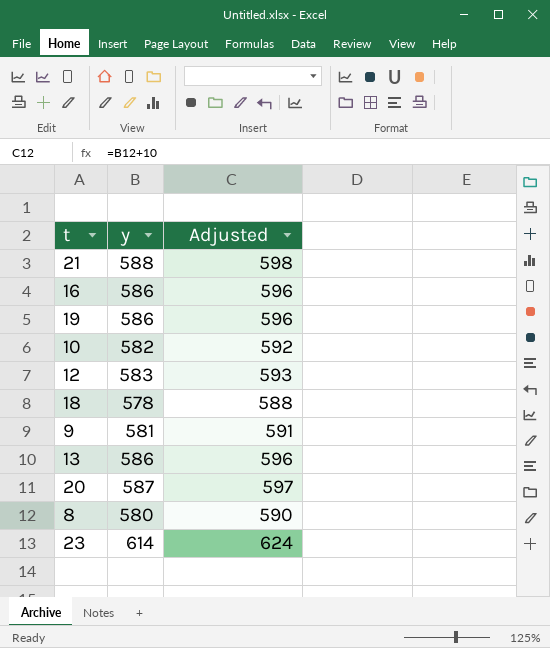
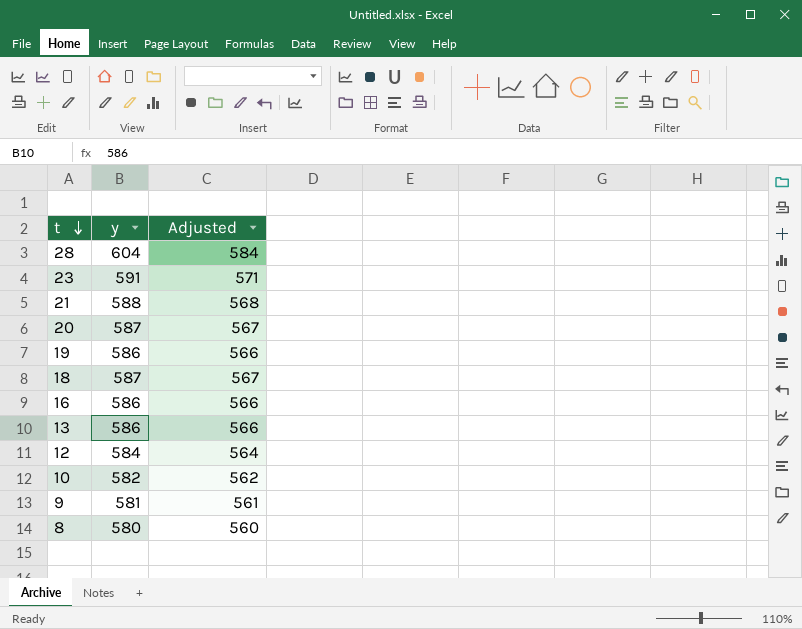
row order: none -> t descending
column Adjusted | formula: [y] + 10 -> [y] - 20
row 28: none -> 604 | 584
23 | y: 614 -> 591
18 | y: 578 -> 587
12 | y: 583 -> 584

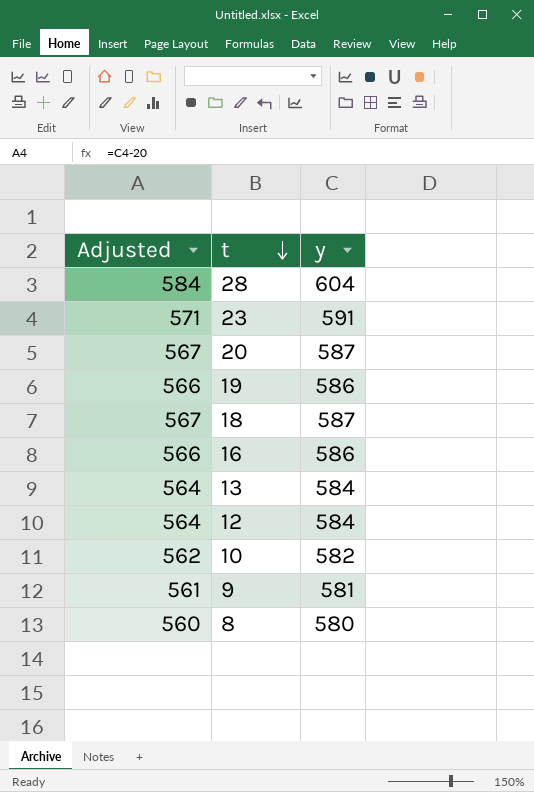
column Adjusted | position: 3 -> 1
row 21: 588 | 568 -> none
13 | Adjusted: 566 -> 564
13 | y: 586 -> 584

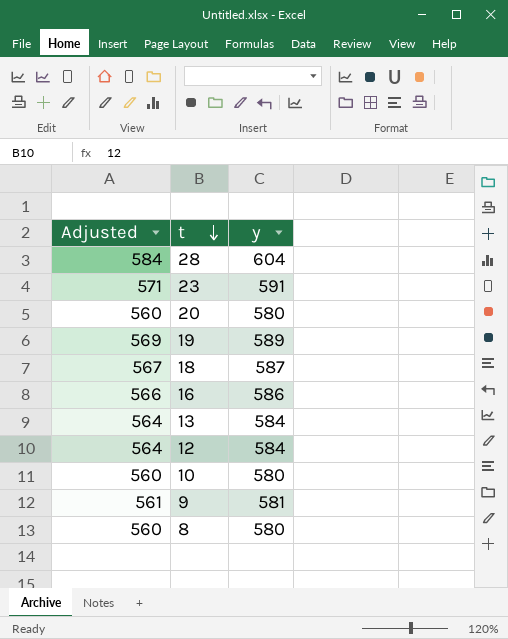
20 | Adjusted: 567 -> 560
20 | y: 587 -> 580
19 | Adjusted: 566 -> 569
19 | y: 586 -> 589
10 | Adjusted: 562 -> 560
10 | y: 582 -> 580

